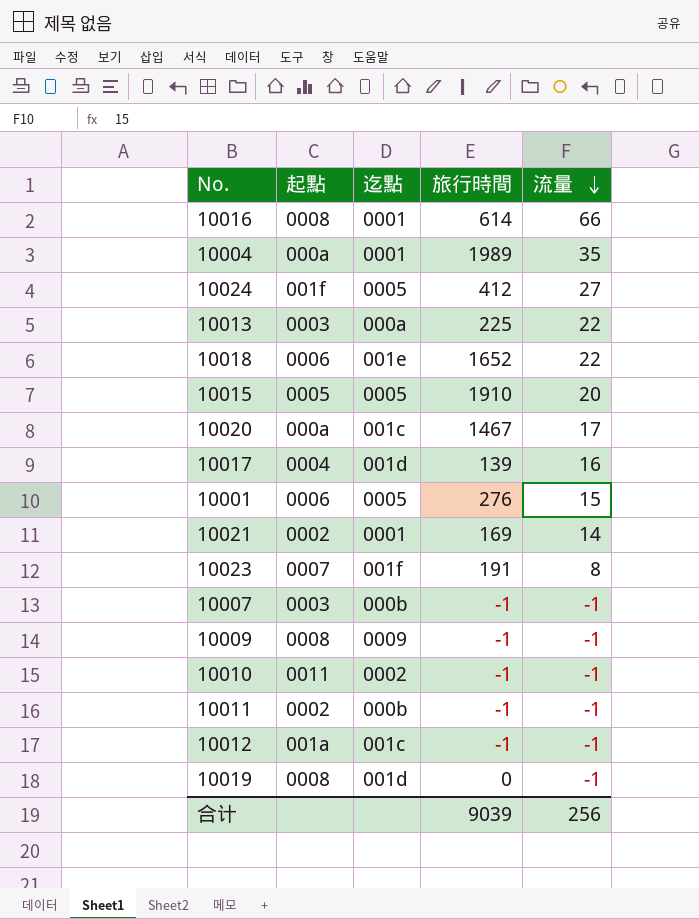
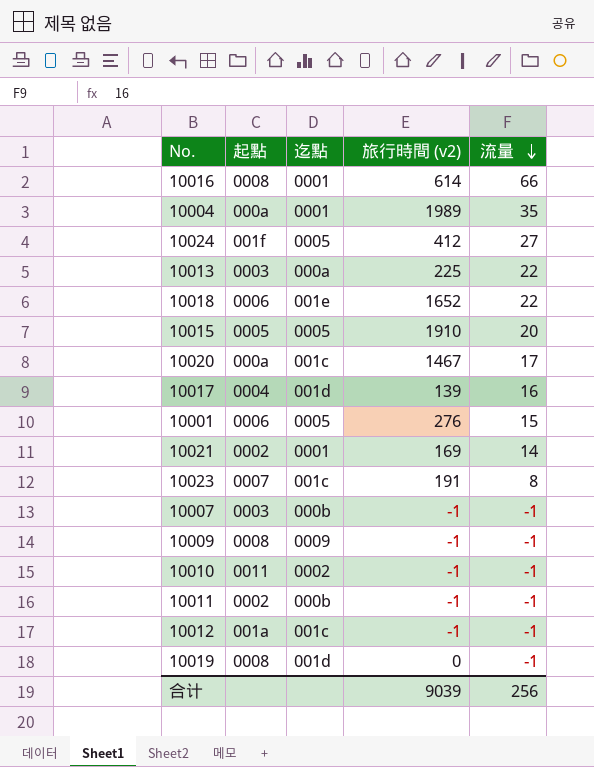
column name: 旅行時間 -> 旅行時間 (v2)
10023 | 迄點: 001f -> 001c

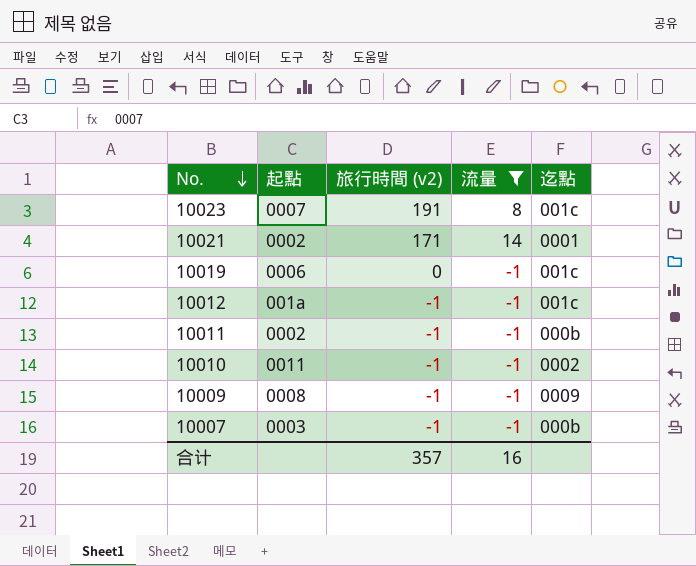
filter: none -> 流量 <= 14
row order: 流量 descending -> No. descending
column 迄點 | position: 3 -> 5
10021 | 旅行時間 (v2): 169 -> 171
10019 | 起點: 0008 -> 0006
10019 | 迄點: 001d -> 001c
合计 | 旅行時間 (v2): 9039 -> 357
合计 | 流量: 256 -> 16

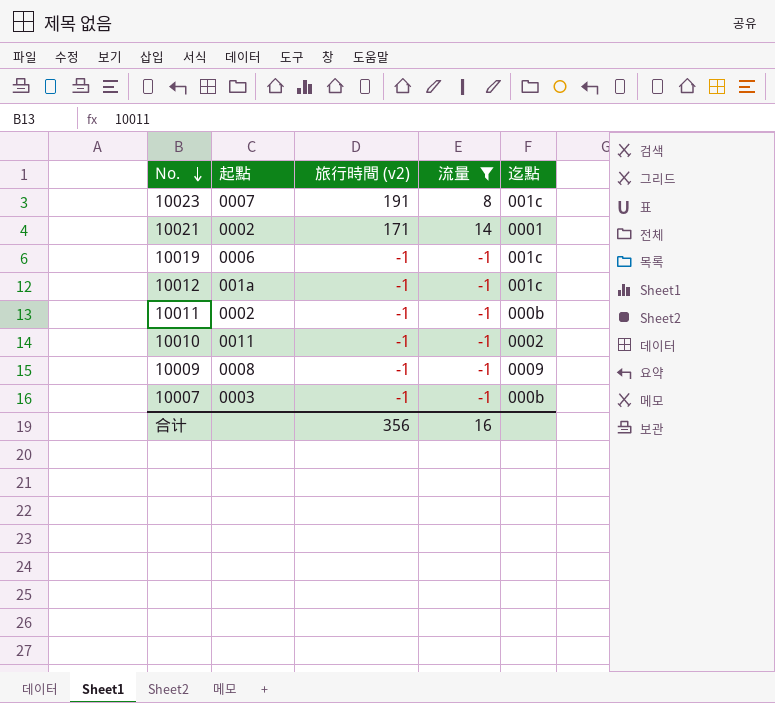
10019 | 旅行時間 (v2): 0 -> -1
合计 | 旅行時間 (v2): 357 -> 356

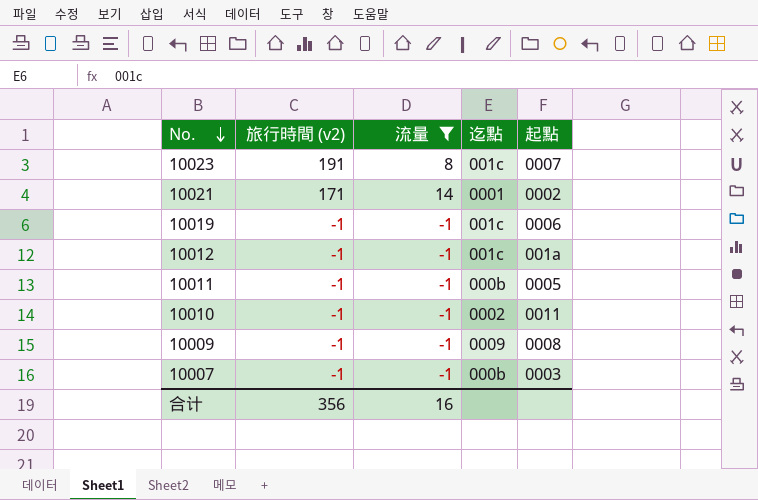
column 起點 | position: 2 -> 5
10011 | 起點: 0002 -> 0005

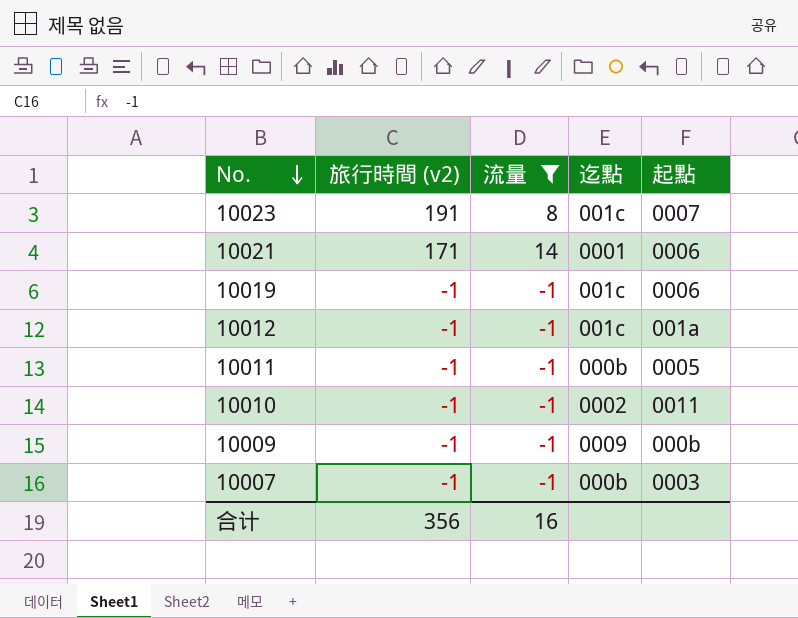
10021 | 起點: 0002 -> 0006
10009 | 起點: 0008 -> 000b

